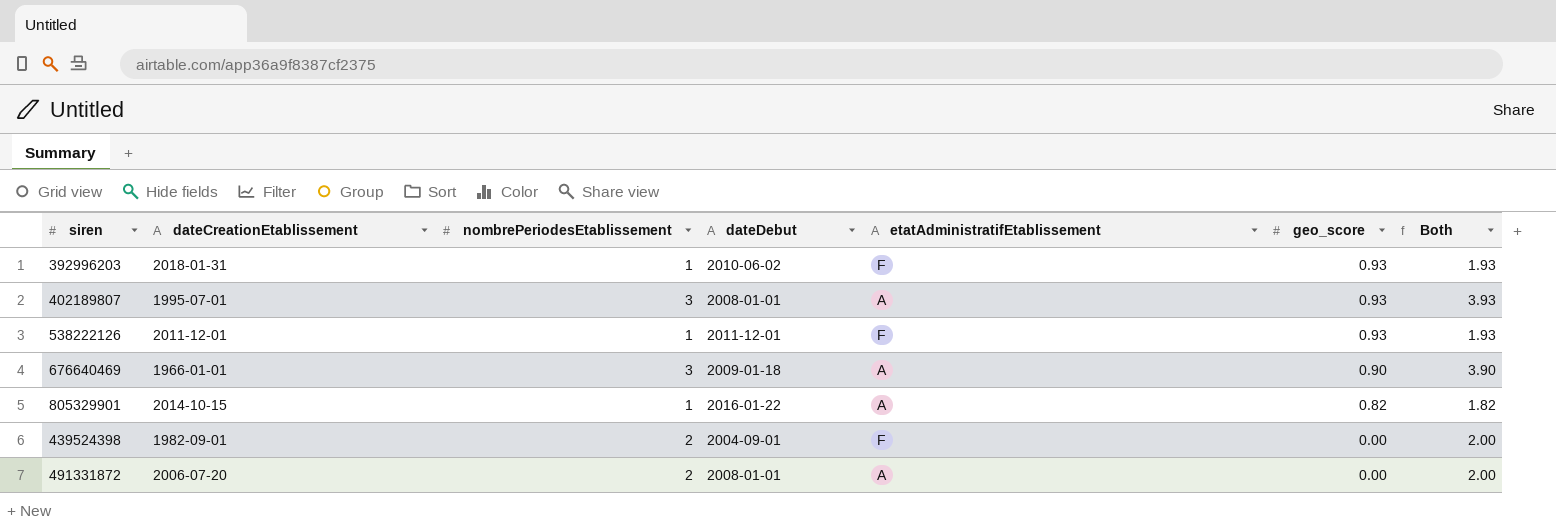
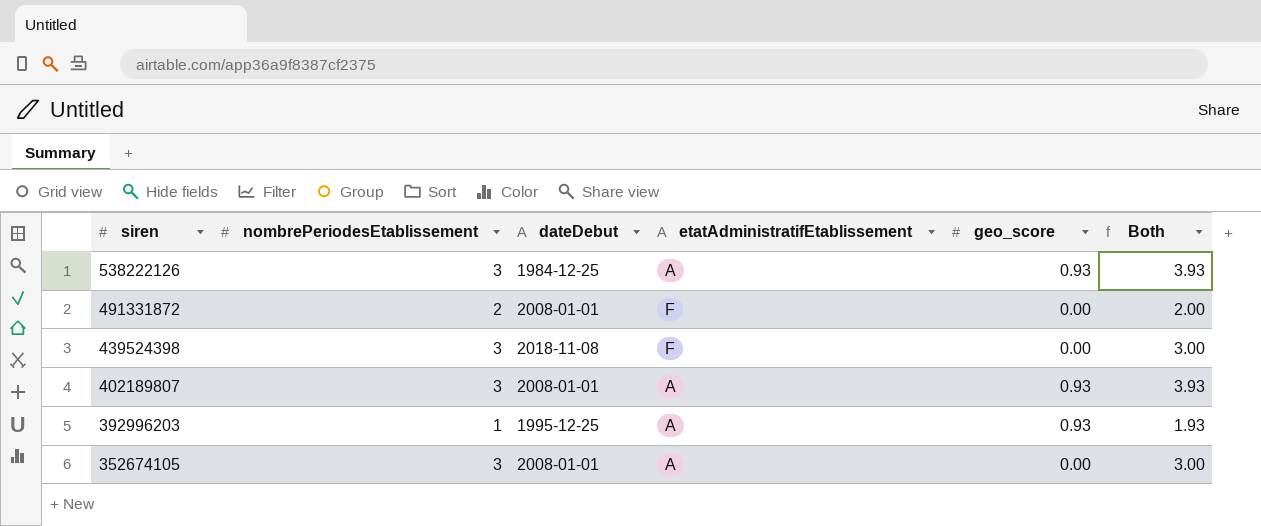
row order: geo_score descending -> siren descending
column dateCreationEtablissement | position: 2 -> none
row 676640469: 1966-01-01 | 3 | 2009-01-18 | A | 0.90 | 3.90 -> none
row 805329901: 2014-10-15 | 1 | 2016-01-22 | A | 0.82 | 1.82 -> none
538222126 | nombrePeriodesEtablissement: 1 -> 3
538222126 | dateDebut: 2011-12-01 -> 1984-12-25
538222126 | etatAdministratifEtablissement: F -> A
538222126 | Both: 1.93 -> 3.93
491331872 | etatAdministratifEtablissement: A -> F
439524398 | nombrePeriodesEtablissement: 2 -> 3
439524398 | dateDebut: 2004-09-01 -> 2018-11-08
439524398 | Both: 2.00 -> 3.00
392996203 | dateDebut: 2010-06-02 -> 1995-12-25
392996203 | etatAdministratifEtablissement: F -> A
row 352674105: none -> 3 | 2008-01-01 | A | 0.00 | 3.00

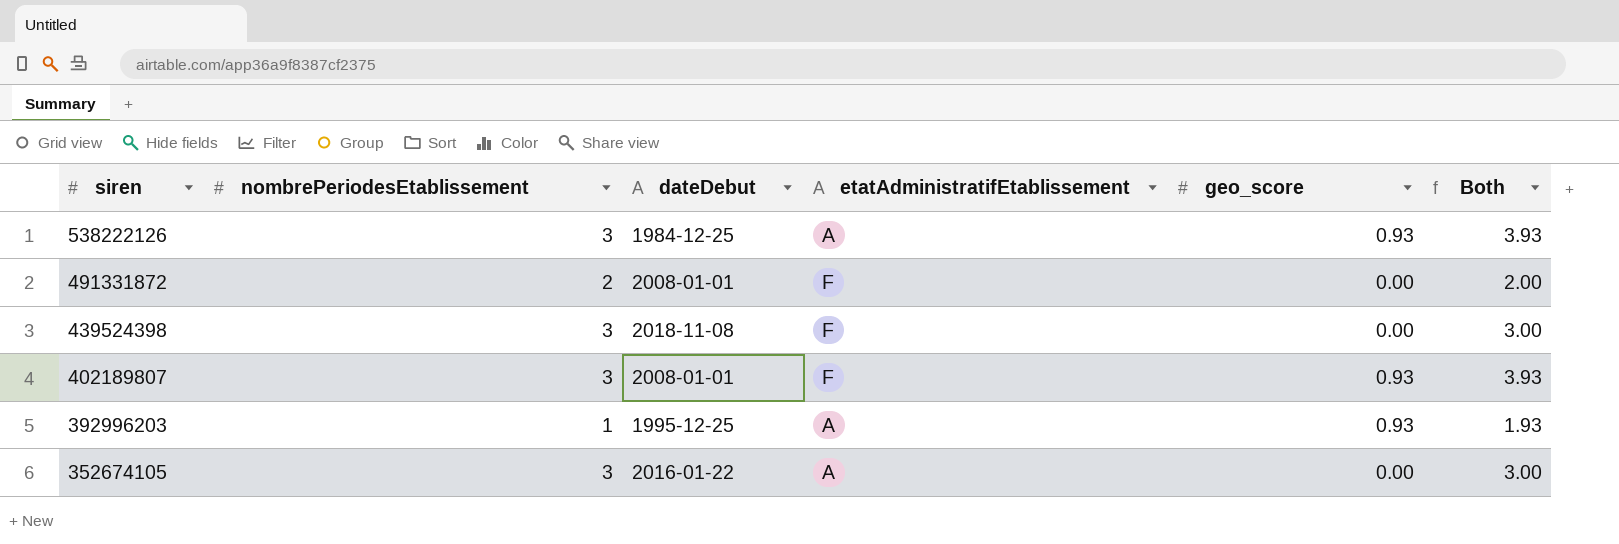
402189807 | etatAdministratifEtablissement: A -> F
352674105 | dateDebut: 2008-01-01 -> 2016-01-22

